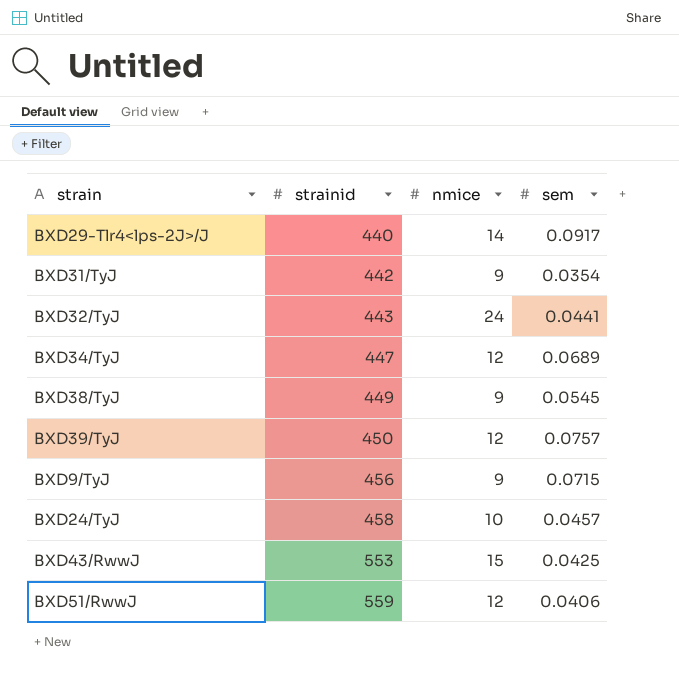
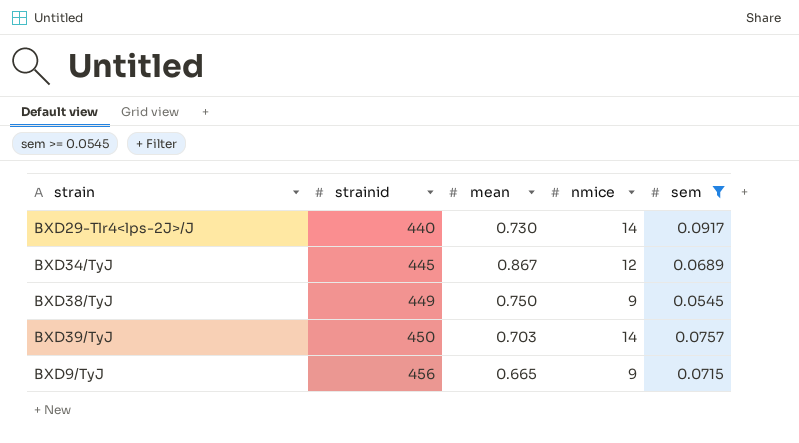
filter: none -> sem >= 0.0545
column mean | position: none -> 3
BXD34/TyJ | strainid: 447 -> 445
BXD39/TyJ | nmice: 12 -> 14

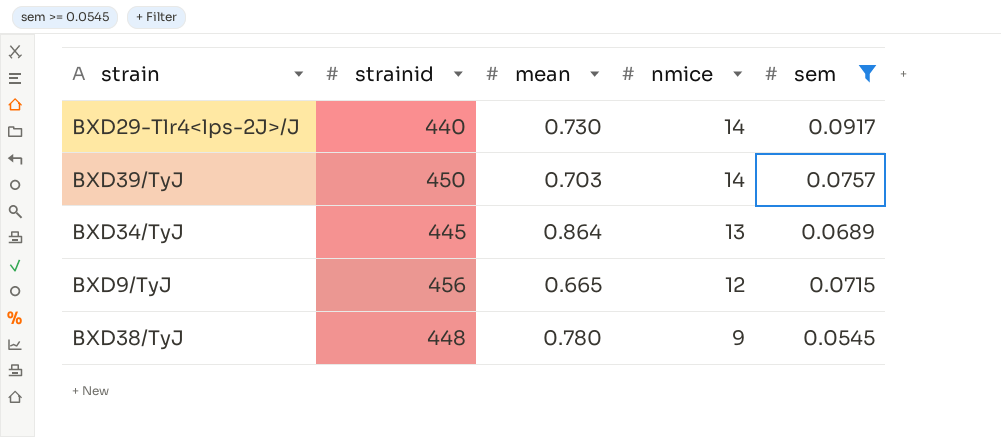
row order: strainid ascending -> nmice descending
BXD34/TyJ | mean: 0.867 -> 0.864
BXD34/TyJ | nmice: 12 -> 13
BXD9/TyJ | nmice: 9 -> 12
BXD38/TyJ | strainid: 449 -> 448
BXD38/TyJ | mean: 0.750 -> 0.780

